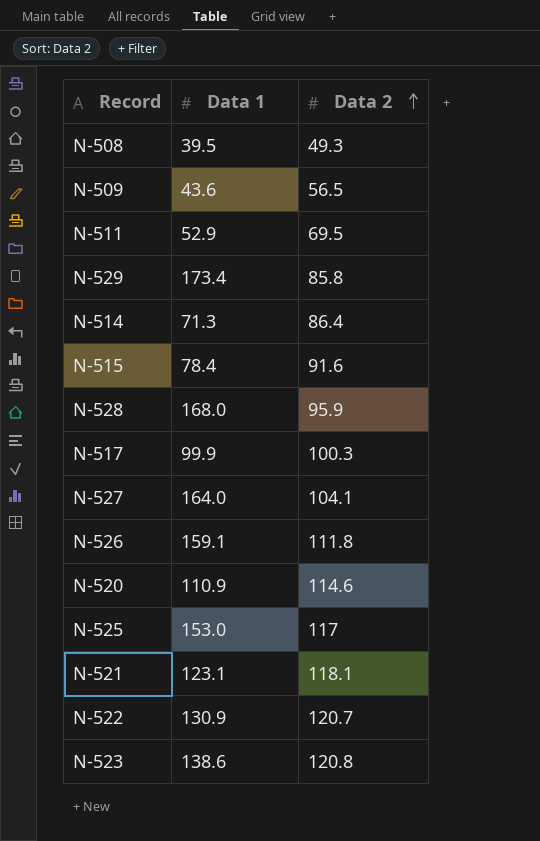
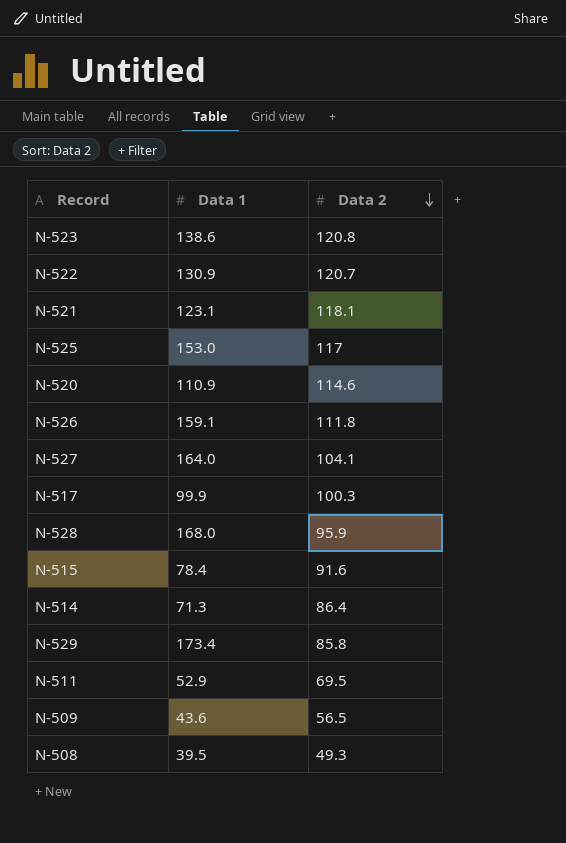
row order: Data 2 ascending -> Data 2 descending

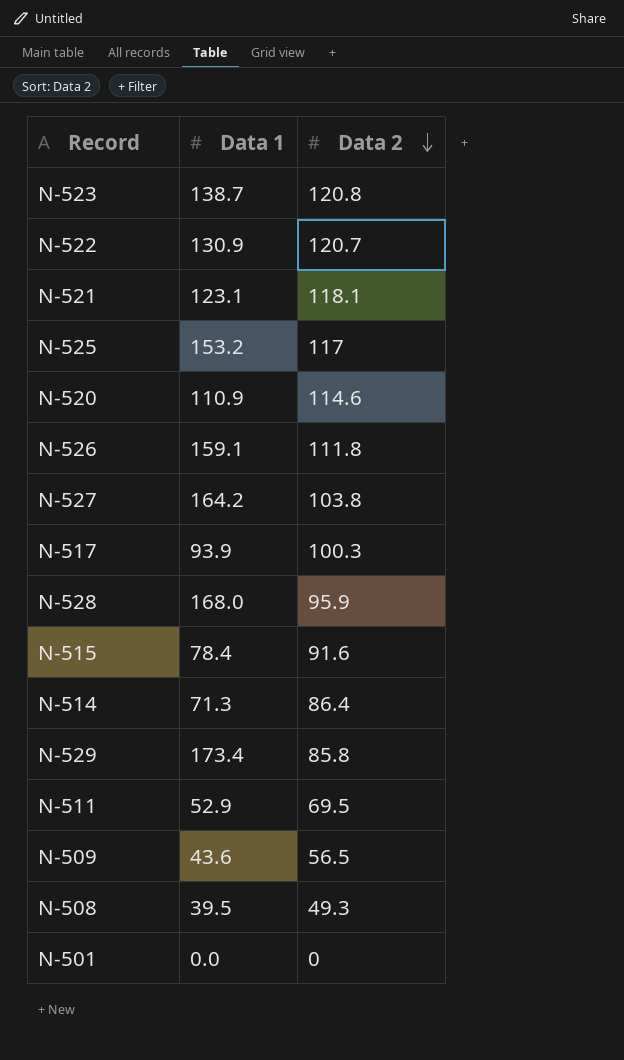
N-523 | Data 1: 138.6 -> 138.7
N-525 | Data 1: 153.0 -> 153.2
N-527 | Data 1: 164.0 -> 164.2
N-527 | Data 2: 104.1 -> 103.8
N-517 | Data 1: 99.9 -> 93.9
row N-501: none -> 0.0 | 0

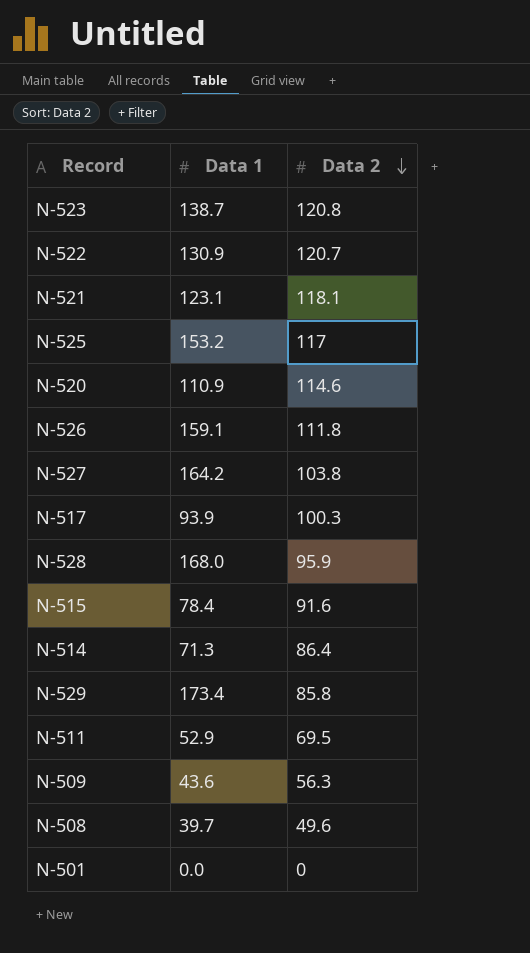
N-509 | Data 2: 56.5 -> 56.3
N-508 | Data 1: 39.5 -> 39.7
N-508 | Data 2: 49.3 -> 49.6

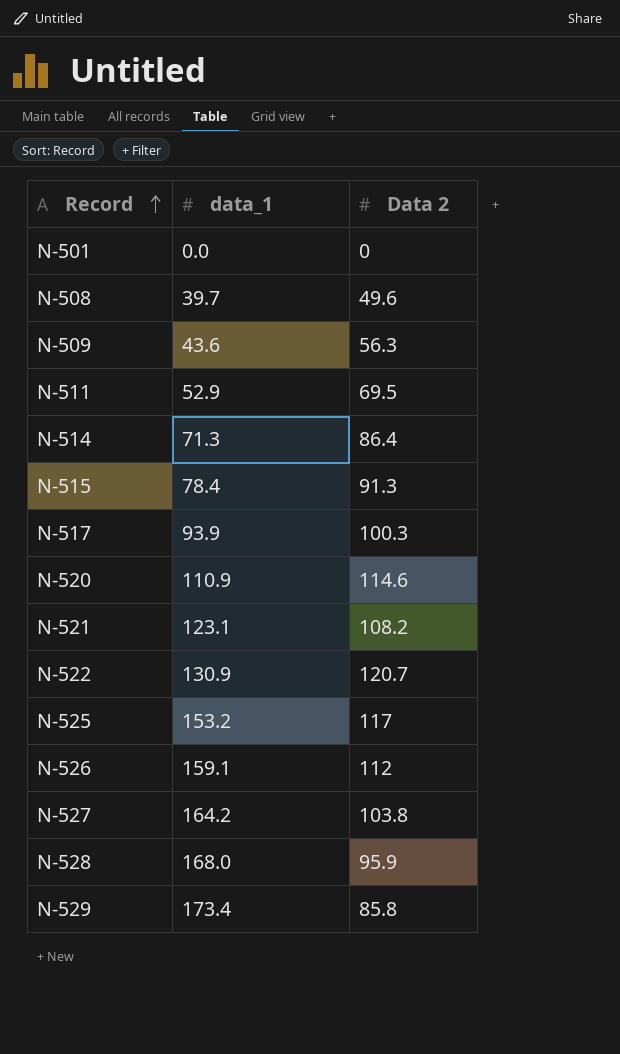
row order: Data 2 descending -> Record ascending
column name: Data 1 -> data_1
row N-523: 138.7 | 120.8 -> none
N-515 | Data 2: 91.6 -> 91.3
N-521 | Data 2: 118.1 -> 108.2
N-526 | Data 2: 111.8 -> 112

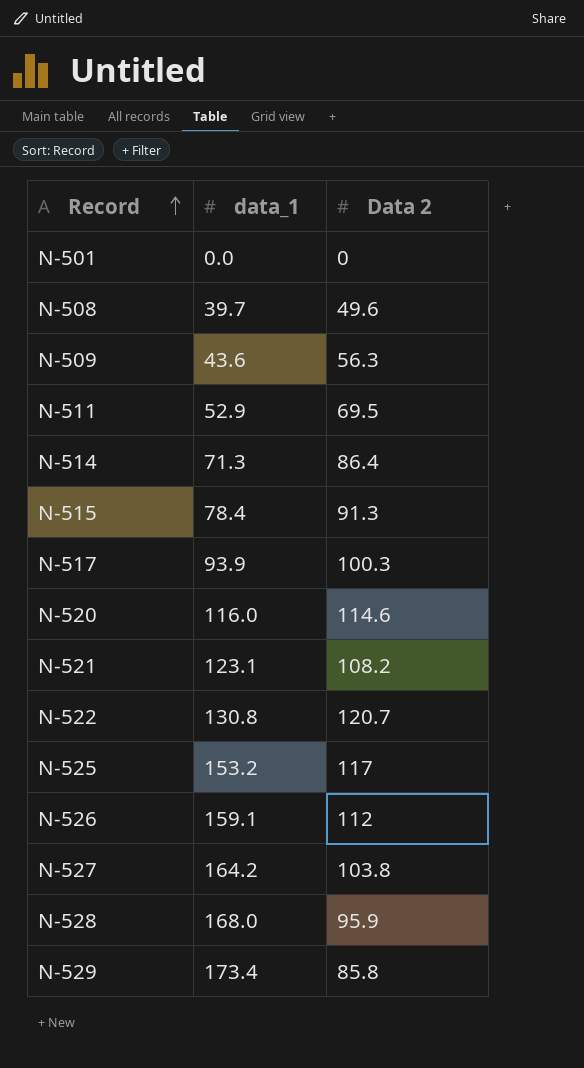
N-520 | data_1: 110.9 -> 116.0
N-522 | data_1: 130.9 -> 130.8

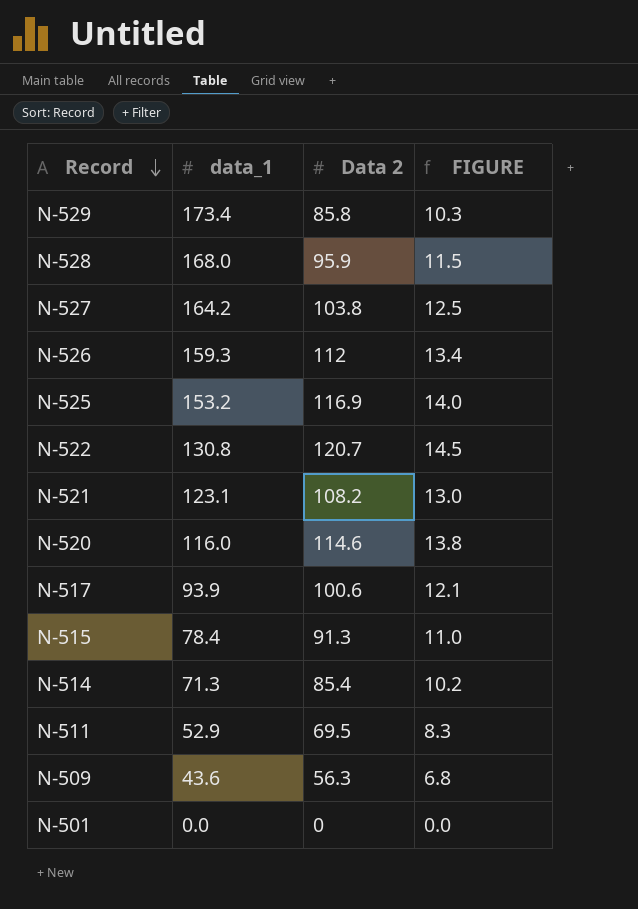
row order: Record ascending -> Record descending
column FIGURE | formula: none -> [Data 2] * 0.12
row N-508: 39.7 | 49.6 -> none
N-526 | data_1: 159.1 -> 159.3
N-525 | Data 2: 117 -> 116.9
N-517 | Data 2: 100.3 -> 100.6
N-514 | Data 2: 86.4 -> 85.4

